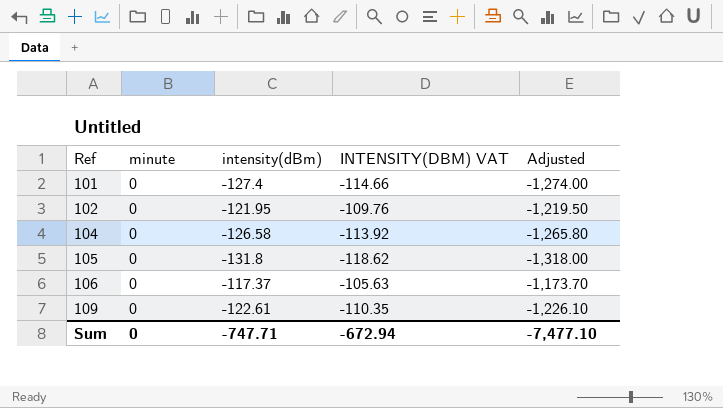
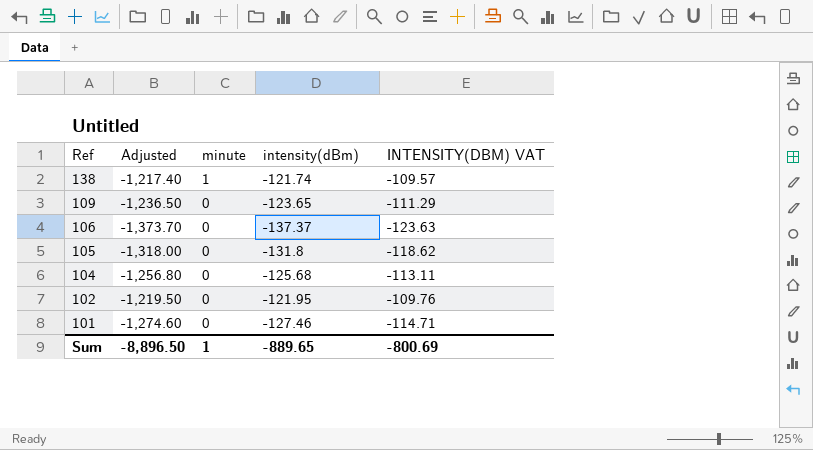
row order: Ref ascending -> Ref descending
column Adjusted | position: 5 -> 2
row 138: none -> -1,217.40 | 1 | -121.74 | -109.57
109 | Adjusted: -1,226.10 -> -1,236.50
109 | intensity(dBm): -122.61 -> -123.65
109 | INTENSITY(DBM) VAT: -110.35 -> -111.29
106 | Adjusted: -1,173.70 -> -1,373.70
106 | intensity(dBm): -117.37 -> -137.37
106 | INTENSITY(DBM) VAT: -105.63 -> -123.63
104 | Adjusted: -1,265.80 -> -1,256.80
104 | intensity(dBm): -126.58 -> -125.68
104 | INTENSITY(DBM) VAT: -113.92 -> -113.11
101 | Adjusted: -1,274.00 -> -1,274.60
101 | intensity(dBm): -127.4 -> -127.46
101 | INTENSITY(DBM) VAT: -114.66 -> -114.71
Sum | Adjusted: -7,477.10 -> -8,896.50
Sum | minute: 0 -> 1
Sum | intensity(dBm): -747.71 -> -889.65
Sum | INTENSITY(DBM) VAT: -672.94 -> -800.69

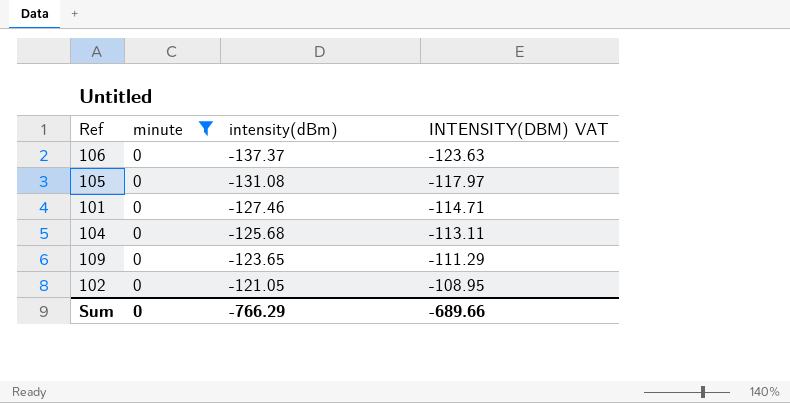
filter: none -> minute = 0
row order: Ref descending -> intensity(dBm) ascending
column Adjusted | formula: [intensity(dBm)] * 10 -> none
105 | intensity(dBm): -131.8 -> -131.08
105 | INTENSITY(DBM) VAT: -118.62 -> -117.97
102 | intensity(dBm): -121.95 -> -121.05
102 | INTENSITY(DBM) VAT: -109.76 -> -108.95
Sum | minute: 1 -> 0
Sum | intensity(dBm): -889.65 -> -766.29
Sum | INTENSITY(DBM) VAT: -800.69 -> -689.66

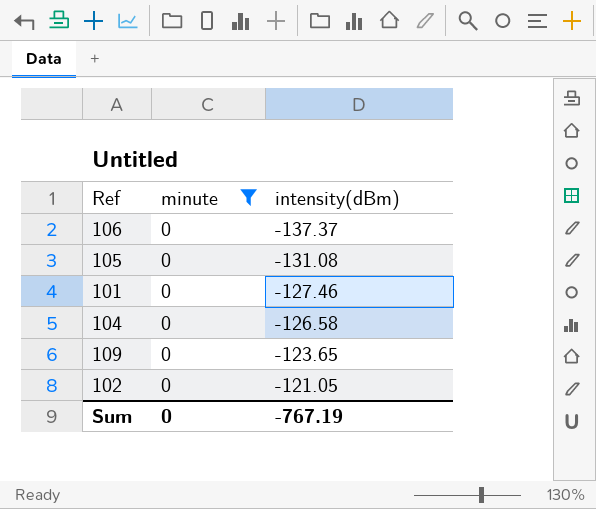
column INTENSITY(DBM) VAT | formula: [intensity(dBm)] * 0.9 -> none
104 | intensity(dBm): -125.68 -> -126.58
Sum | intensity(dBm): -766.29 -> -767.19

